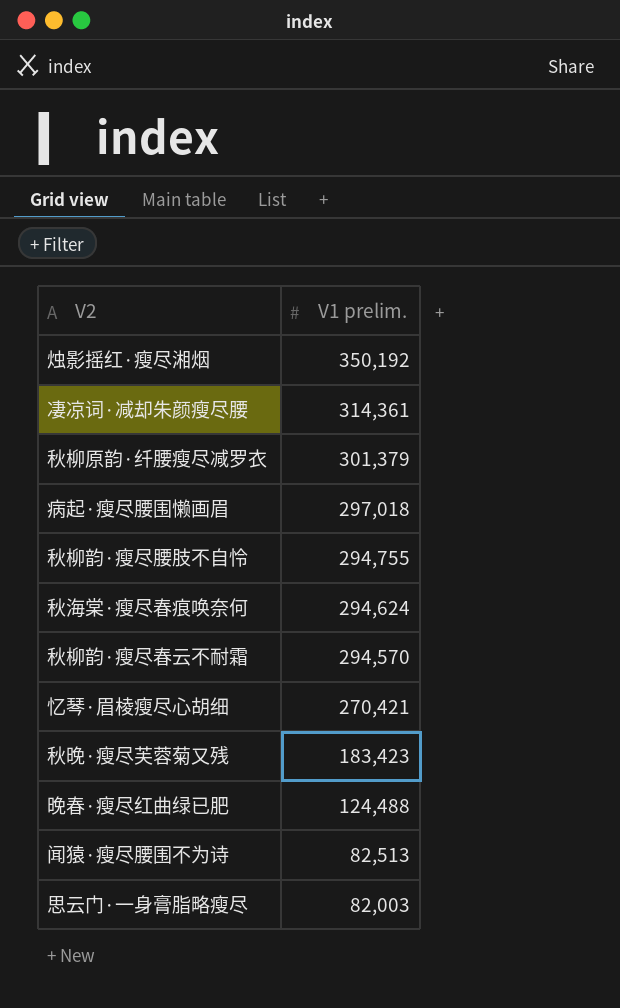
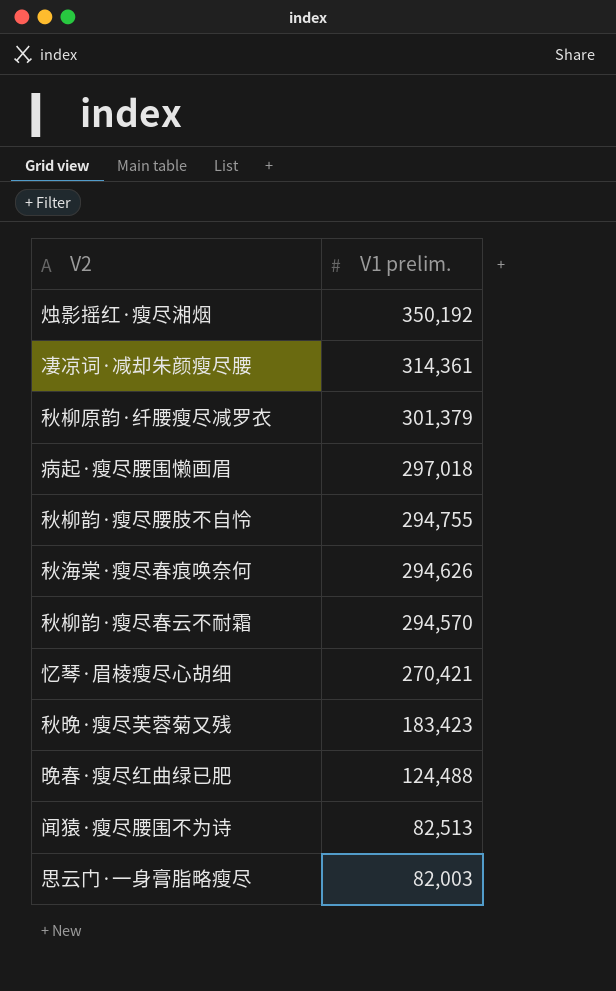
秋海棠·瘦尽春痕唤奈何 | V1 prelim.: 294,624 -> 294,626

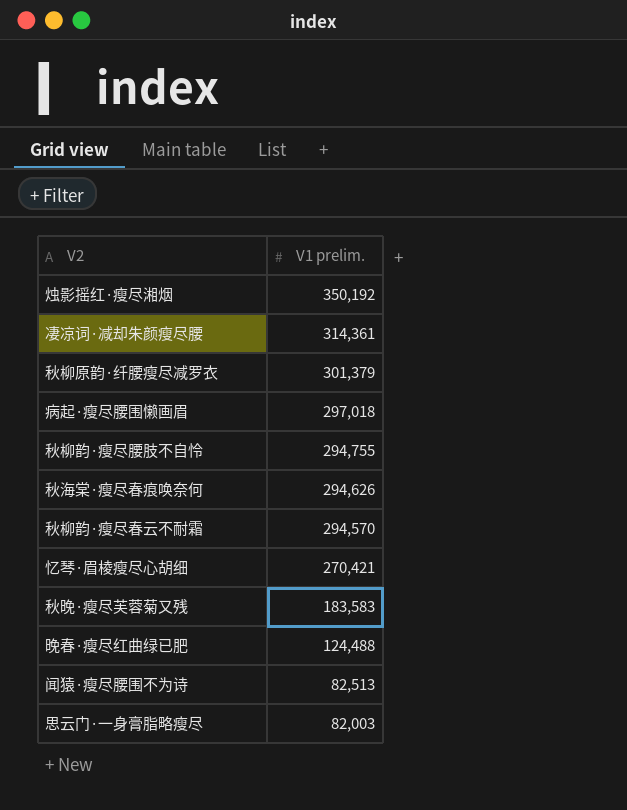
秋晚·瘦尽芙蓉菊又残 | V1 prelim.: 183,423 -> 183,583

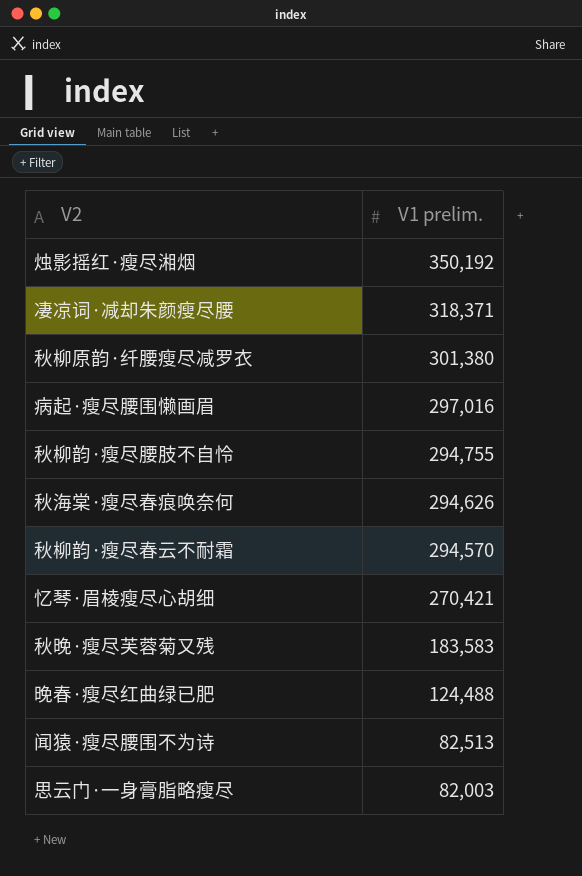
凄凉词·减却朱颜瘦尽腰 | V1 prelim.: 314,361 -> 318,371
秋柳原韵·纤腰瘦尽减罗衣 | V1 prelim.: 301,379 -> 301,380
病起·瘦尽腰围懒画眉 | V1 prelim.: 297,018 -> 297,016

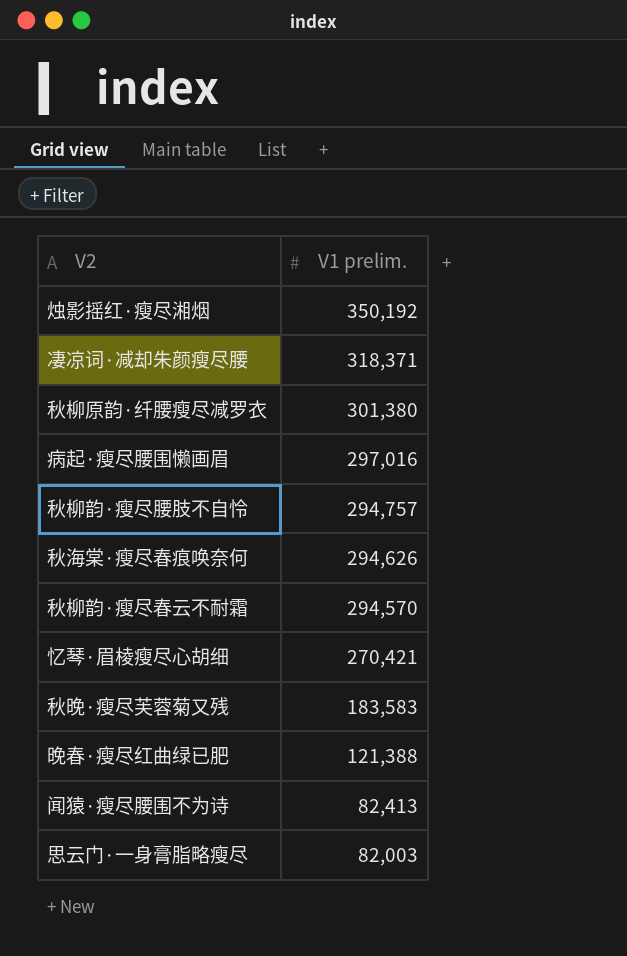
秋柳韵·瘦尽腰肢不自怜 | V1 prelim.: 294,755 -> 294,757
晚春·瘦尽红曲绿已肥 | V1 prelim.: 124,488 -> 121,388
闻猿·瘦尽腰围不为诗 | V1 prelim.: 82,513 -> 82,413

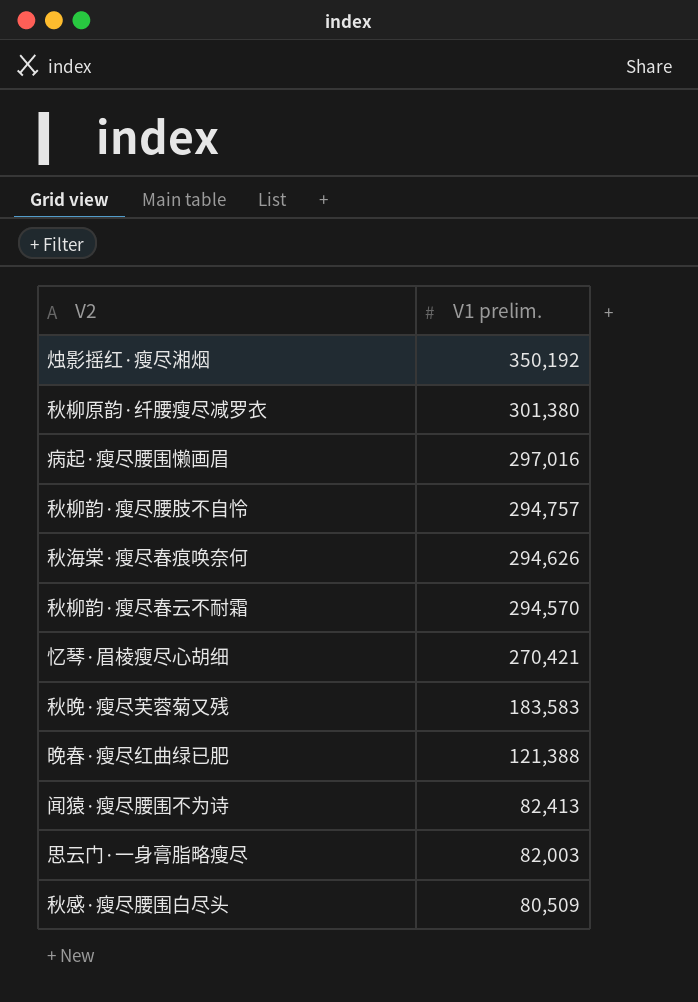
row 凄凉词·减却朱颜瘦尽腰: 318,371 -> none
row 秋感·瘦尽腰围白尽头: none -> 80,509

